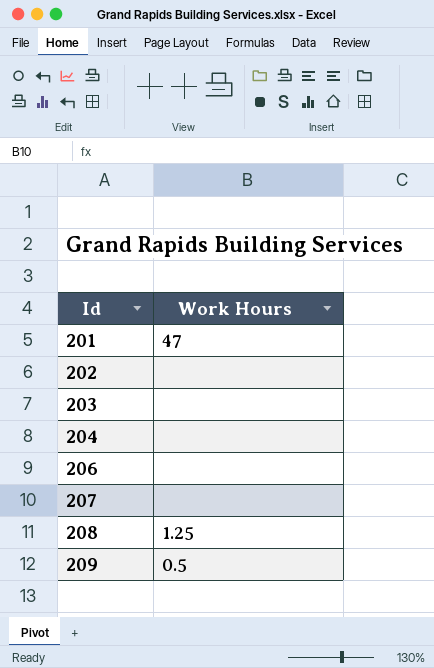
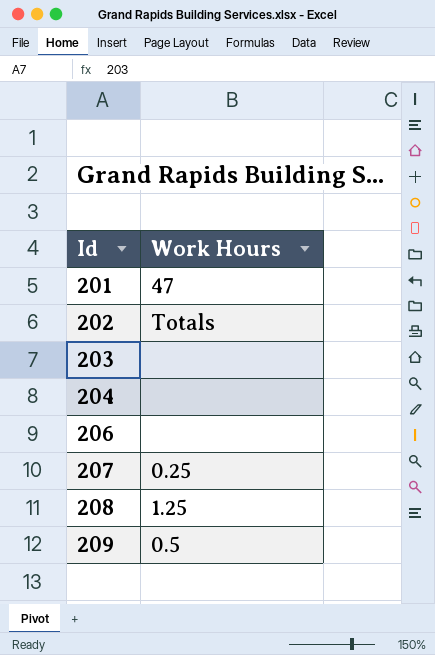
202 | Work Hours: none -> Totals
207 | Work Hours: none -> 0.25

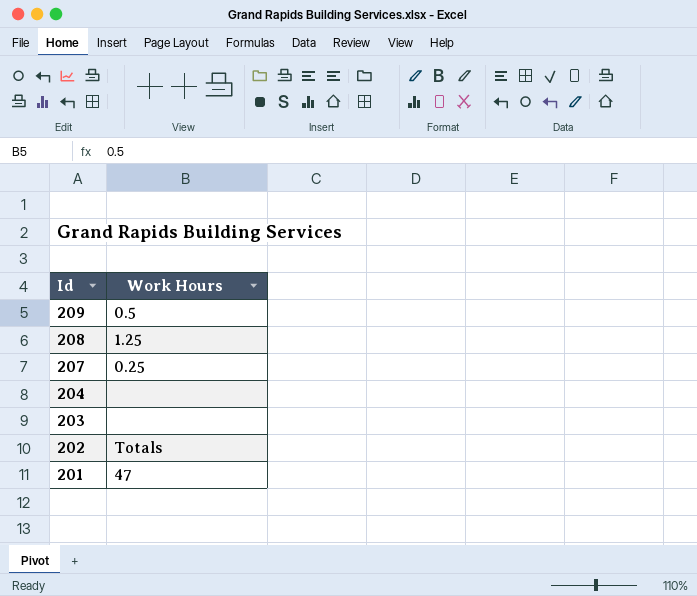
row order: Id ascending -> Id descending
row 206: none -> none

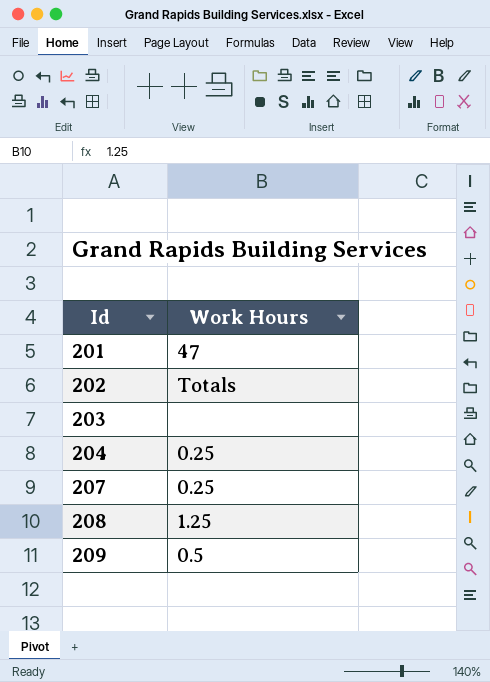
row order: Id descending -> Id ascending
204 | Work Hours: none -> 0.25

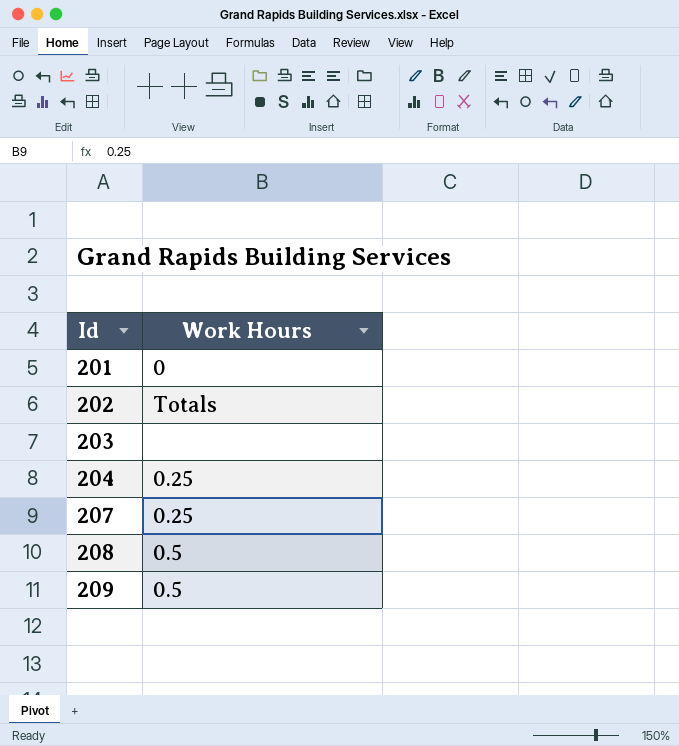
201 | Work Hours: 47 -> 0
208 | Work Hours: 1.25 -> 0.5

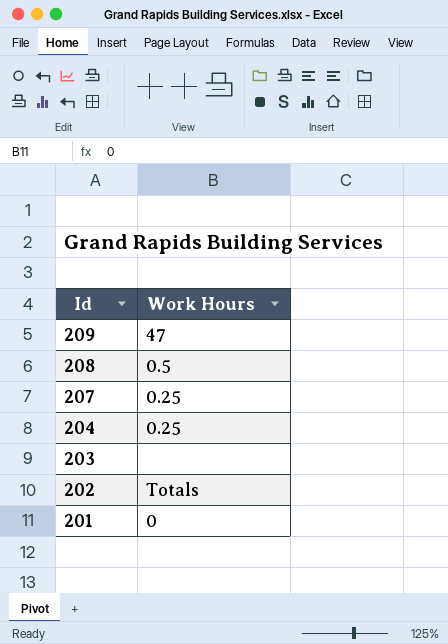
row order: Id ascending -> Id descending
209 | Work Hours: 0.5 -> 47

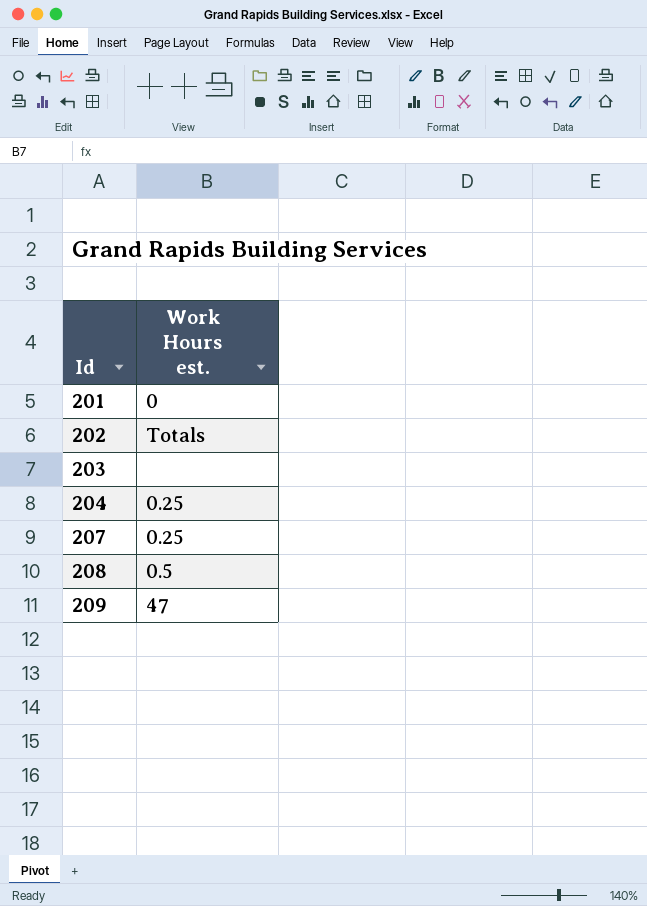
row order: Id descending -> Id ascending
column name: Work Hours -> Work Hours est.

